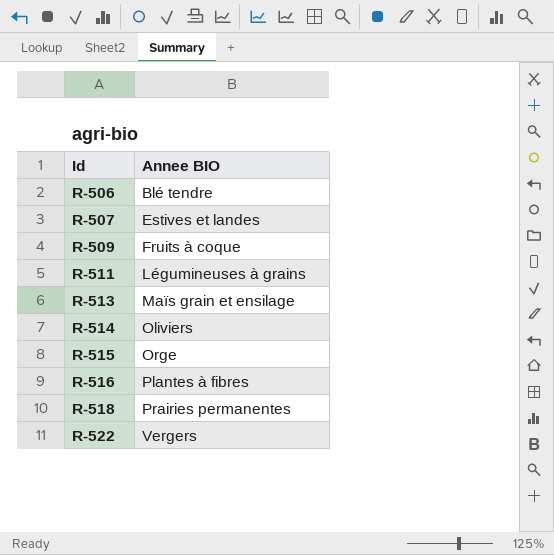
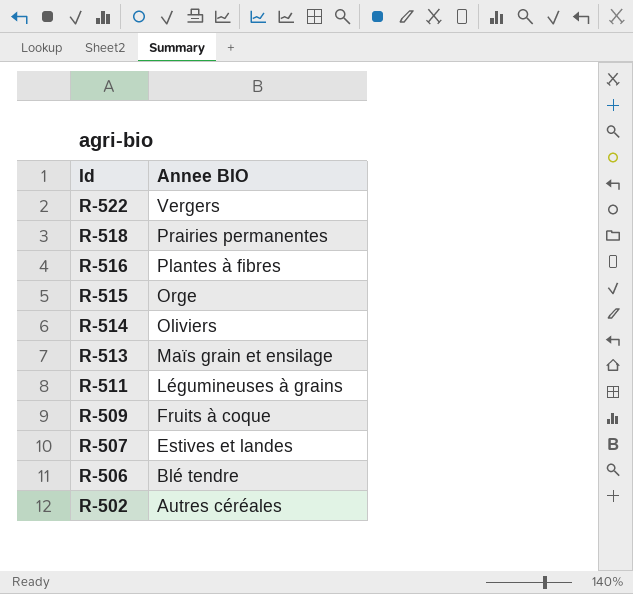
row order: Id ascending -> Id descending
row R-502: none -> Autres céréales

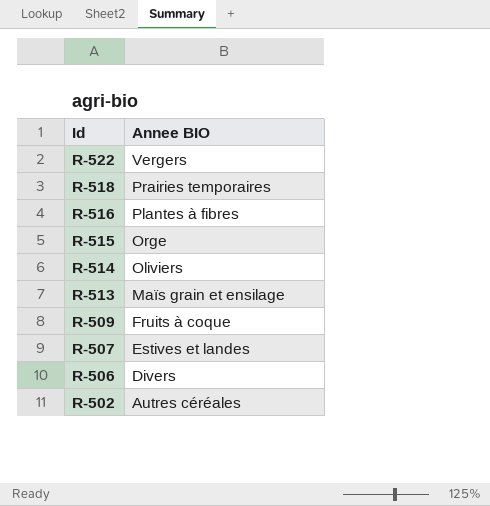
row R-511: Légumineuses à grains -> none
R-518 | Annee BIO: Prairies permanentes -> Prairies temporaires
R-506 | Annee BIO: Blé tendre -> Divers

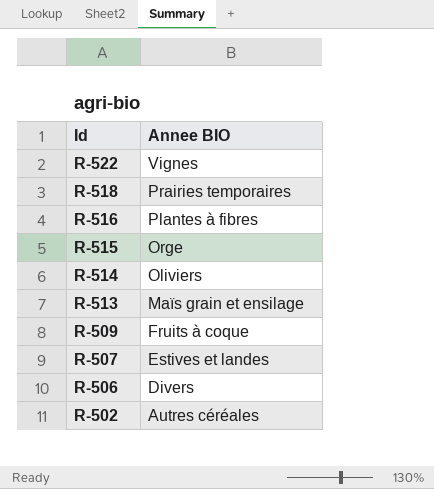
R-522 | Annee BIO: Vergers -> Vignes

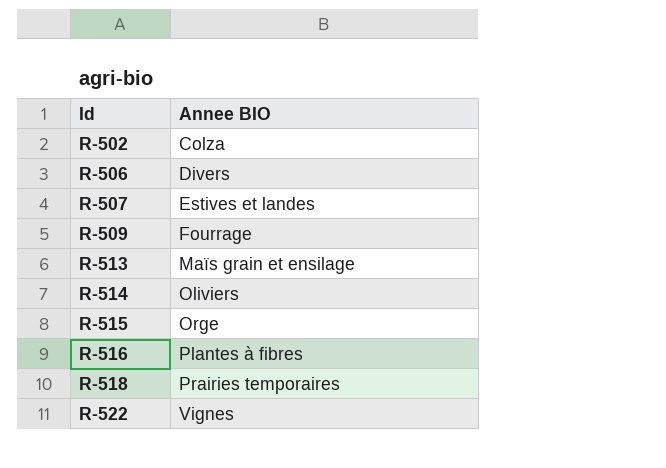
row order: Id descending -> Id ascending
R-502 | Annee BIO: Autres céréales -> Colza
R-509 | Annee BIO: Fruits à coque -> Fourrage

